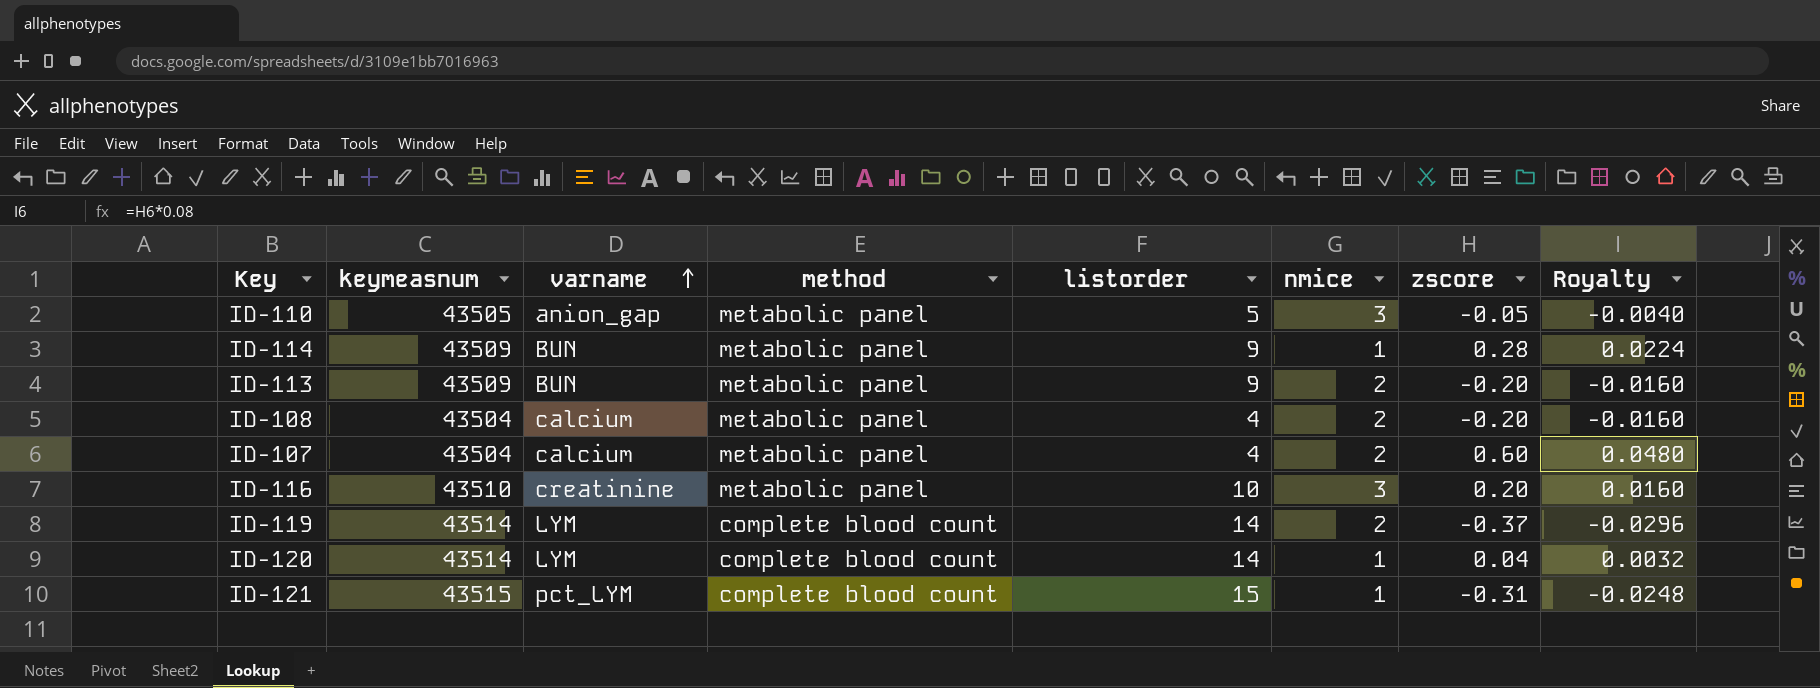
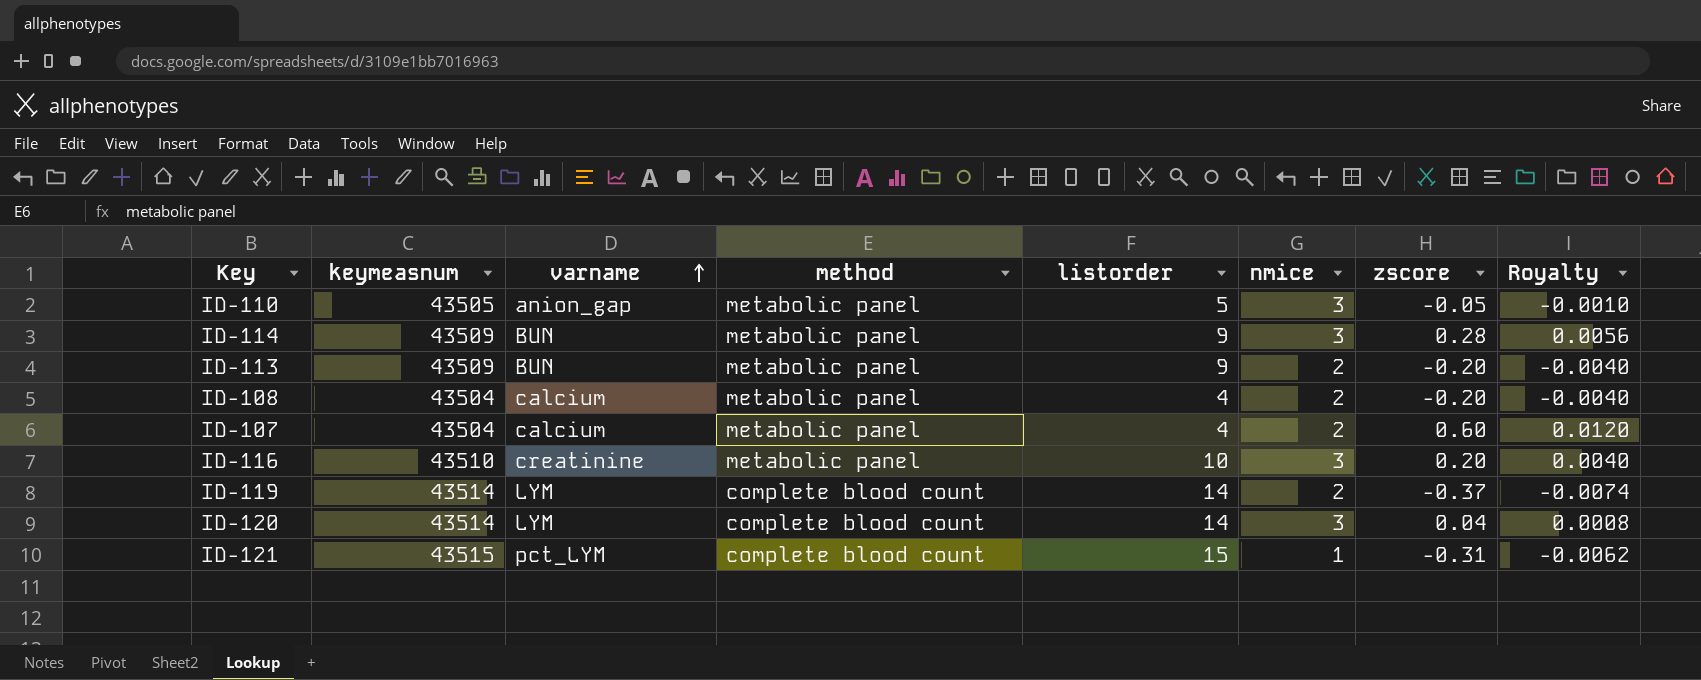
column Royalty | formula: [zscore] * 0.08 -> [zscore] * 0.02
ID-114 | nmice: 1 -> 3
ID-120 | nmice: 1 -> 3

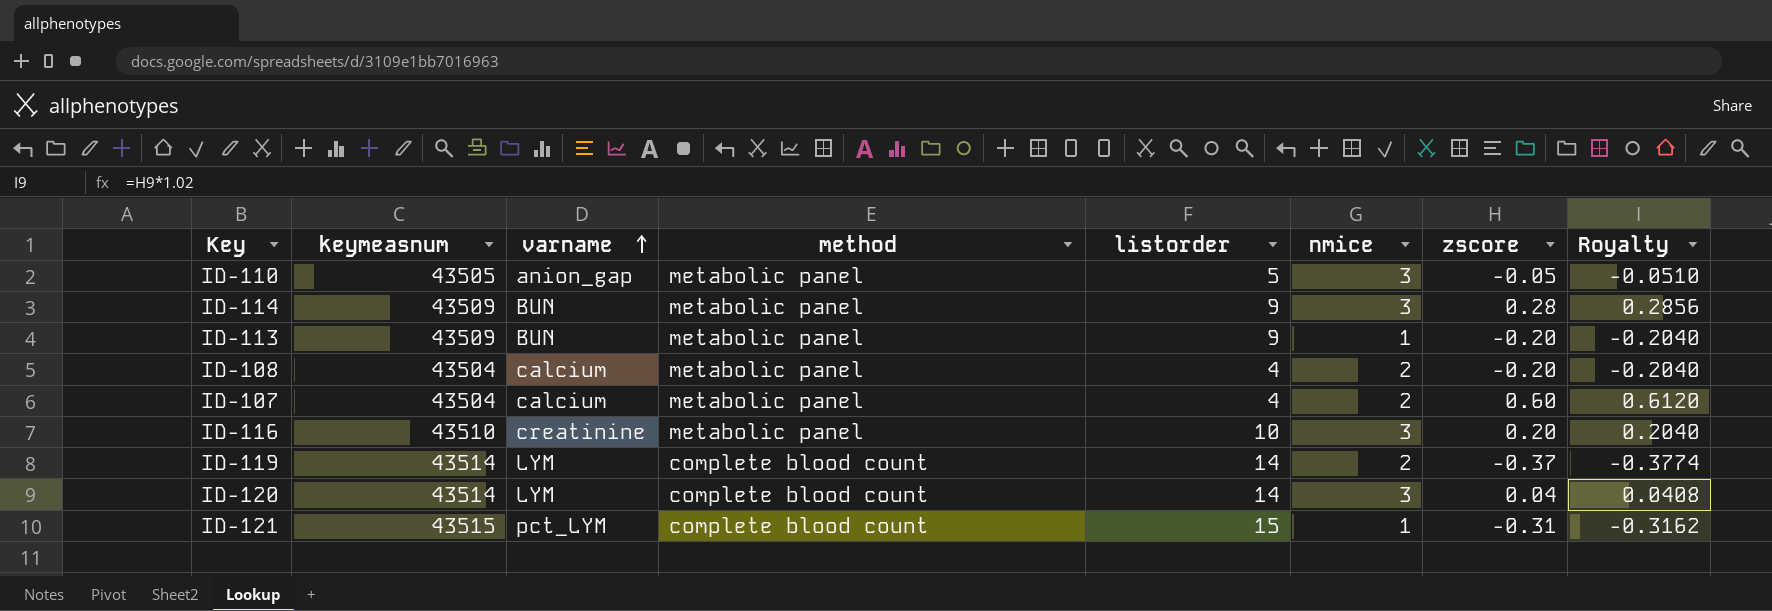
column Royalty | formula: [zscore] * 0.02 -> [zscore] * 1.02
ID-113 | nmice: 2 -> 1

